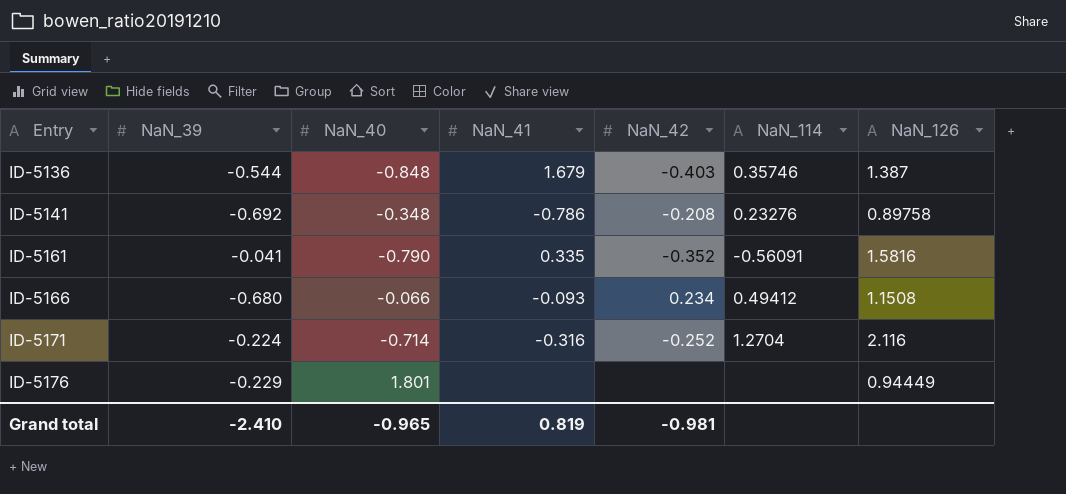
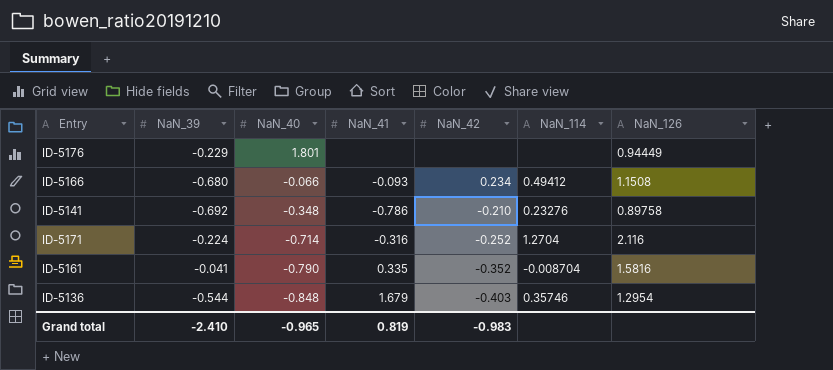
row order: Entry ascending -> NaN_40 descending
ID-5141 | NaN_42: -0.208 -> -0.210
ID-5161 | NaN_114: -0.56091 -> -0.008704
ID-5136 | NaN_126: 1.387 -> 1.2954
Grand total | NaN_42: -0.981 -> -0.983

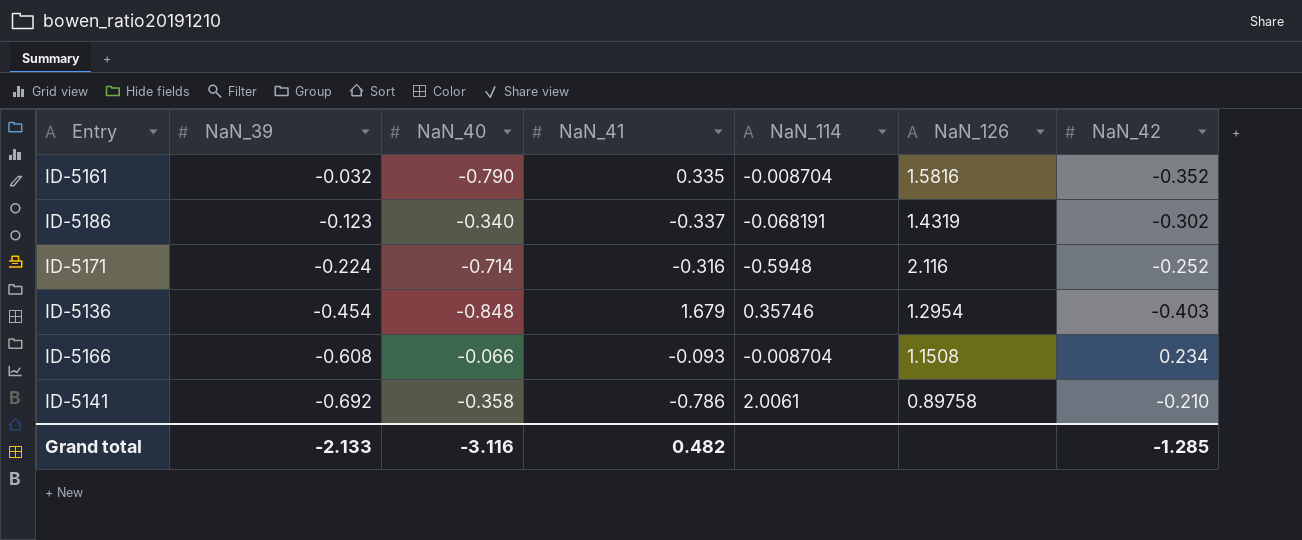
row order: NaN_40 descending -> NaN_39 descending
column NaN_42 | position: 5 -> 7
row ID-5176: -0.229 | 1.801 | none | none | none | 0.94449 -> none
ID-5161 | NaN_39: -0.041 -> -0.032
row ID-5186: none -> -0.123 | -0.340 | -0.337 | -0.068191 | 1.4319 | -0.302
ID-5171 | NaN_114: 1.2704 -> -0.5948
ID-5136 | NaN_39: -0.544 -> -0.454
ID-5166 | NaN_39: -0.680 -> -0.608
ID-5166 | NaN_114: 0.49412 -> -0.008704
ID-5141 | NaN_40: -0.348 -> -0.358
ID-5141 | NaN_114: 0.23276 -> 2.0061
Grand total | NaN_39: -2.410 -> -2.133
Grand total | NaN_40: -0.965 -> -3.116
Grand total | NaN_41: 0.819 -> 0.482
Grand total | NaN_42: -0.983 -> -1.285

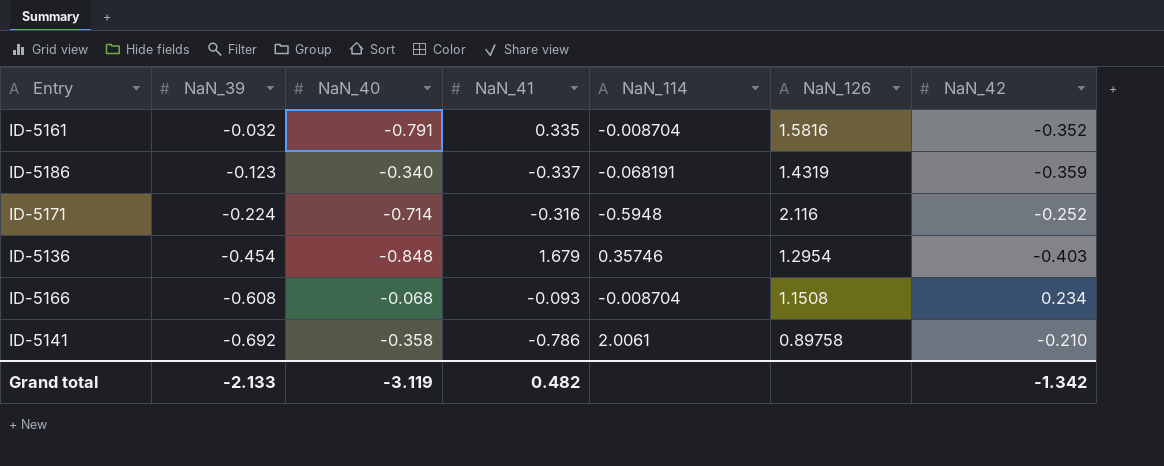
ID-5161 | NaN_40: -0.790 -> -0.791
ID-5186 | NaN_42: -0.302 -> -0.359
ID-5166 | NaN_40: -0.066 -> -0.068
Grand total | NaN_40: -3.116 -> -3.119
Grand total | NaN_42: -1.285 -> -1.342

